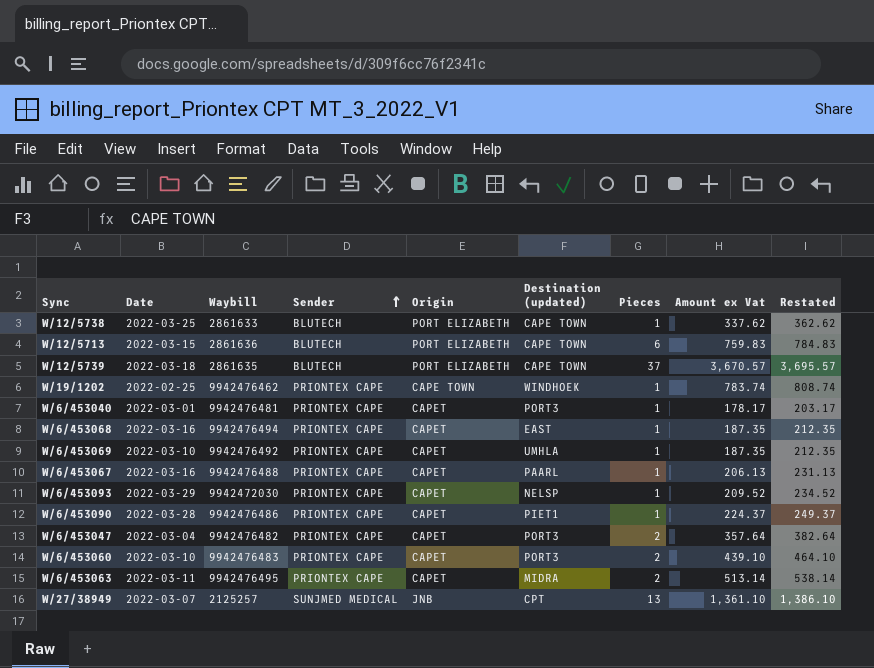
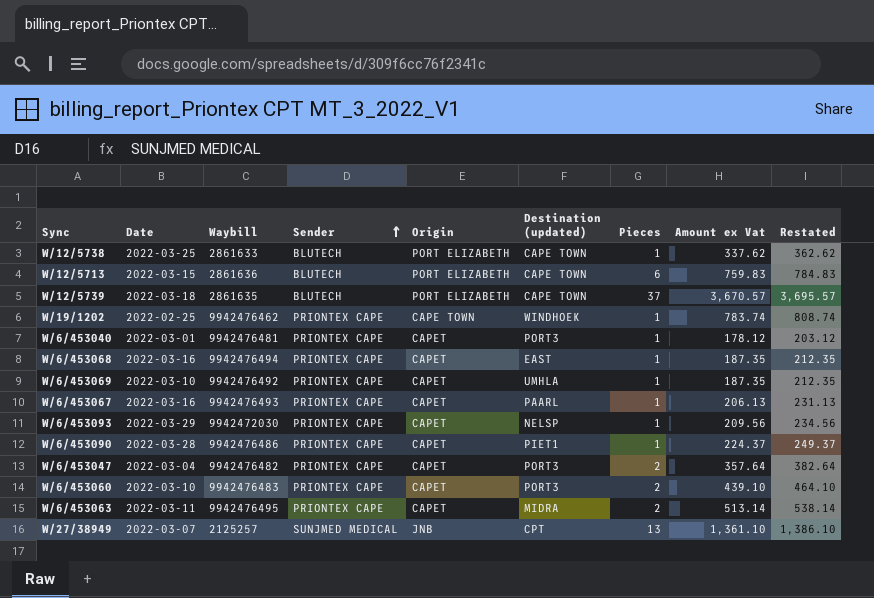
W/6/453040 | Amount ex Vat: 178.17 -> 178.12
W/6/453040 | Restated: 203.17 -> 203.12
W/6/453067 | Waybill: 9942476488 -> 9942476493
W/6/453093 | Amount ex Vat: 209.52 -> 209.56
W/6/453093 | Restated: 234.52 -> 234.56

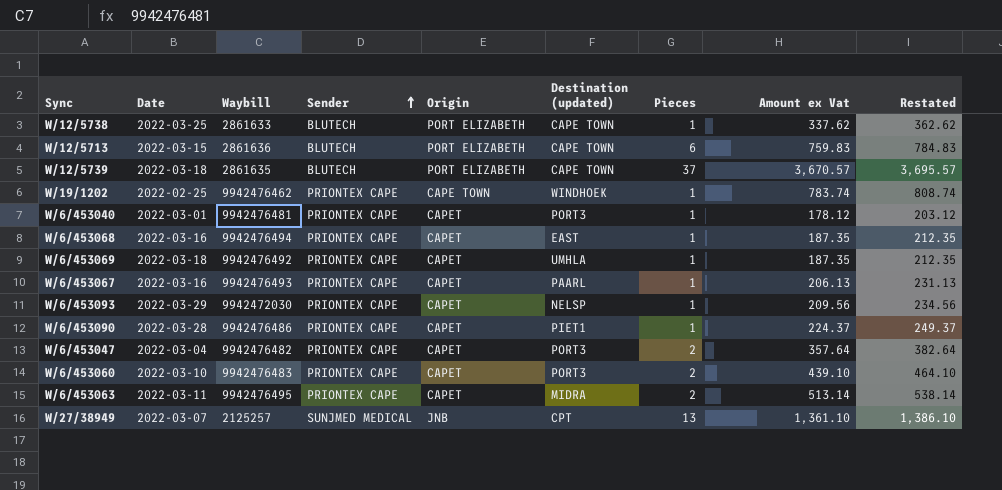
W/6/453069 | Date: 2022-03-10 -> 2022-03-18

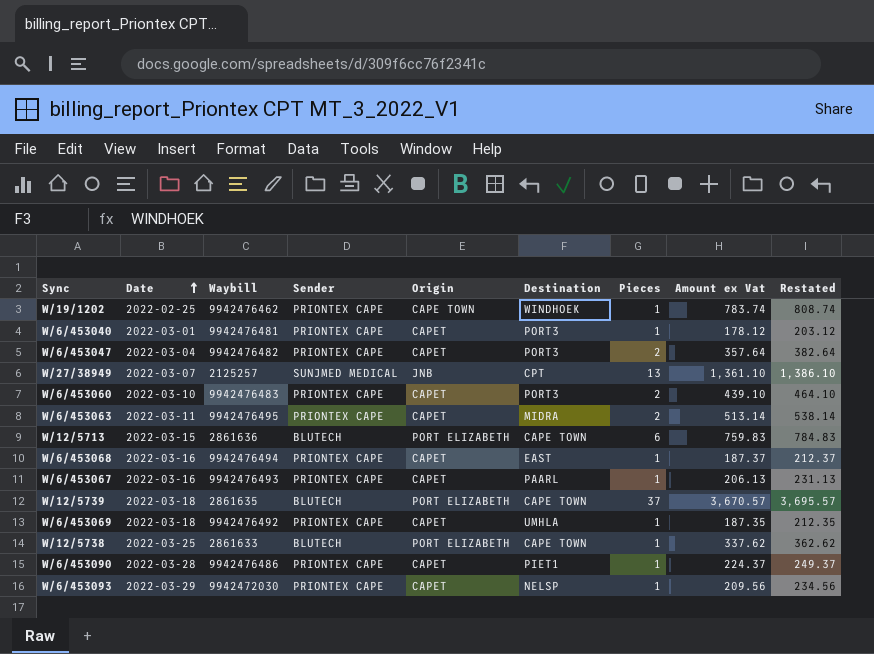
row order: Sender ascending -> Date ascending
column name: Destination (updated) -> Destination
W/6/453068 | Amount ex Vat: 187.35 -> 187.37
W/6/453068 | Restated: 212.35 -> 212.37

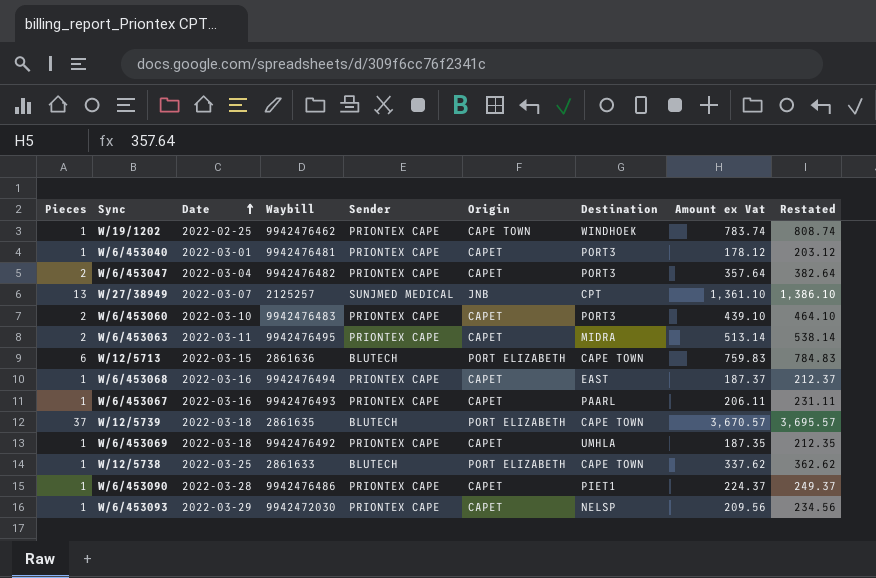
column Pieces | position: 7 -> 1
W/6/453067 | Amount ex Vat: 206.13 -> 206.11
W/6/453067 | Restated: 231.13 -> 231.11

